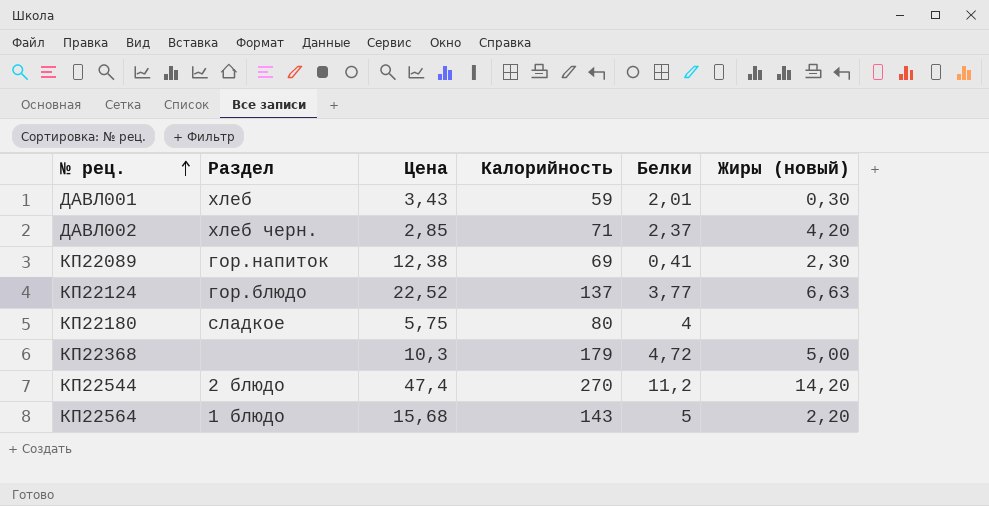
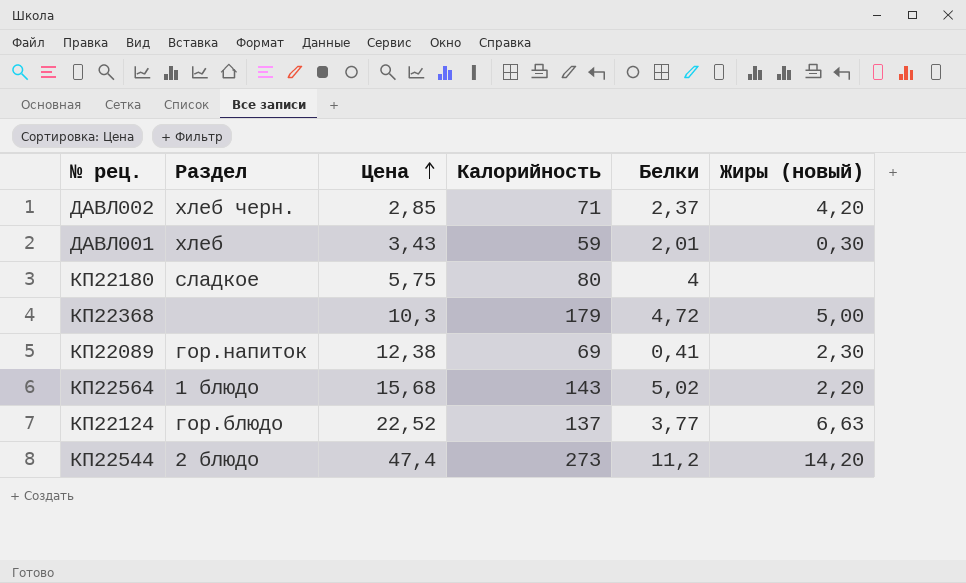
row order: № рец. ascending -> Цена ascending
КП22564 | Белки: 5 -> 5,02
КП22544 | Калорийность: 270 -> 273

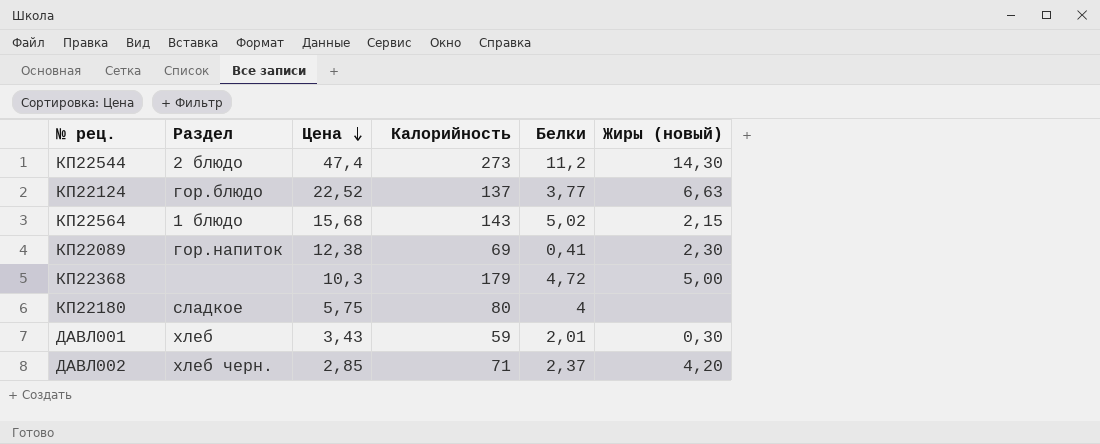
row order: Цена ascending -> Цена descending
КП22544 | Жиры (новый): 14,20 -> 14,30
КП22564 | Жиры (новый): 2,20 -> 2,15

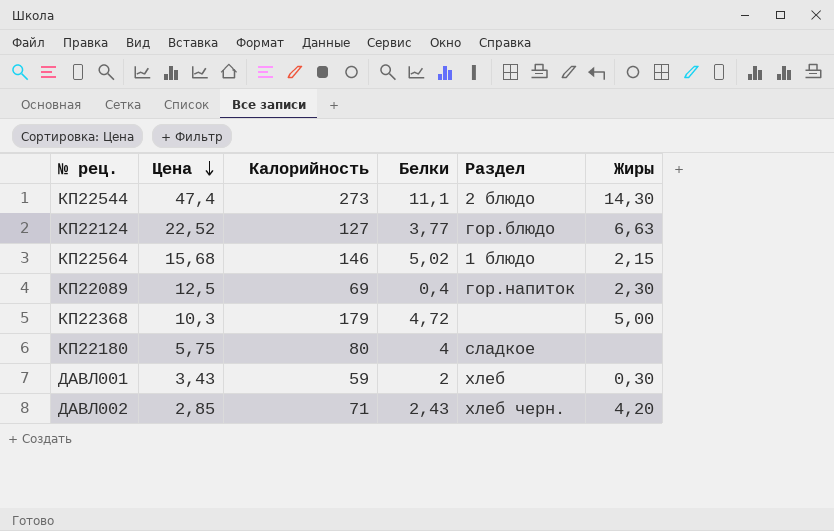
column Раздел | position: 2 -> 5
column name: Жиры (новый) -> Жиры
КП22544 | Белки: 11,2 -> 11,1
КП22124 | Калорийность: 137 -> 127
КП22564 | Калорийность: 143 -> 146
КП22089 | Цена: 12,38 -> 12,5
КП22089 | Белки: 0,41 -> 0,4
ДАВЛ001 | Белки: 2,01 -> 2
ДАВЛ002 | Белки: 2,37 -> 2,43

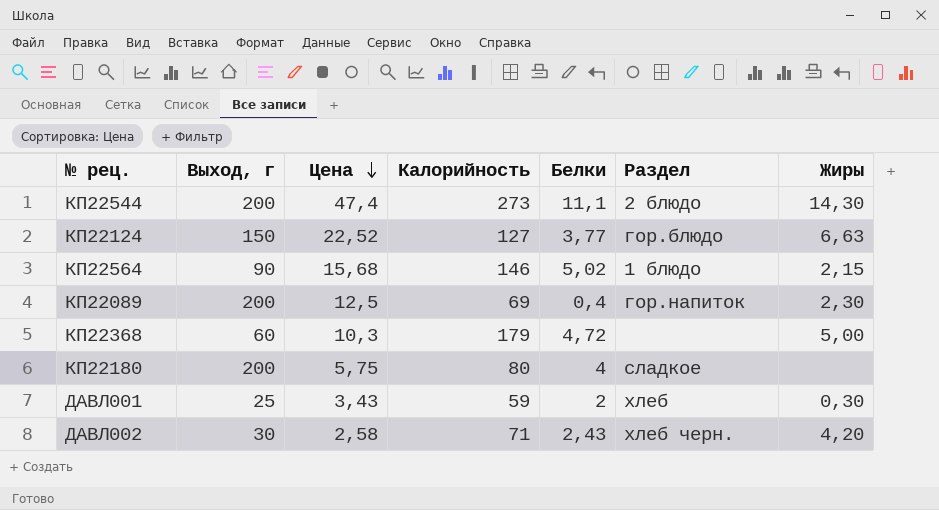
column Выход, г | position: none -> 2
ДАВЛ002 | Цена: 2,85 -> 2,58

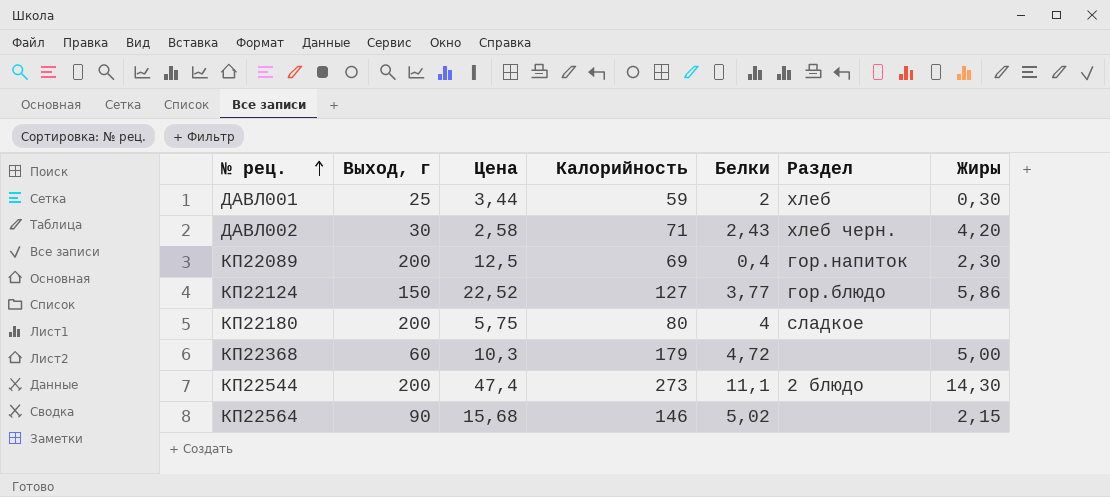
row order: Цена descending -> № рец. ascending
ДАВЛ001 | Цена: 3,43 -> 3,44
КП22124 | Жиры: 6,63 -> 5,86
КП22564 | Раздел: 1 блюдо -> none

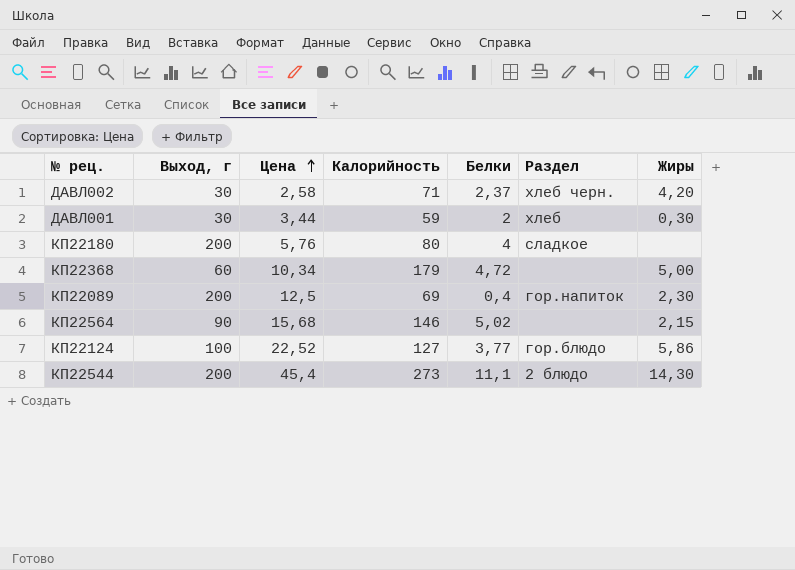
row order: № рец. ascending -> Цена ascending
ДАВЛ002 | Белки: 2,43 -> 2,37
ДАВЛ001 | Выход, г: 25 -> 30
КП22180 | Цена: 5,75 -> 5,76
КП22368 | Цена: 10,3 -> 10,34
КП22124 | Выход, г: 150 -> 100
КП22544 | Цена: 47,4 -> 45,4

